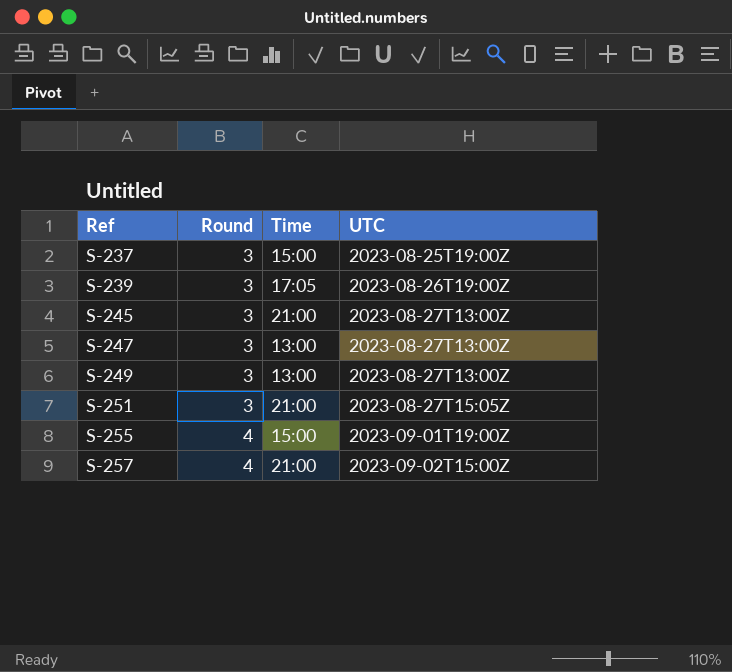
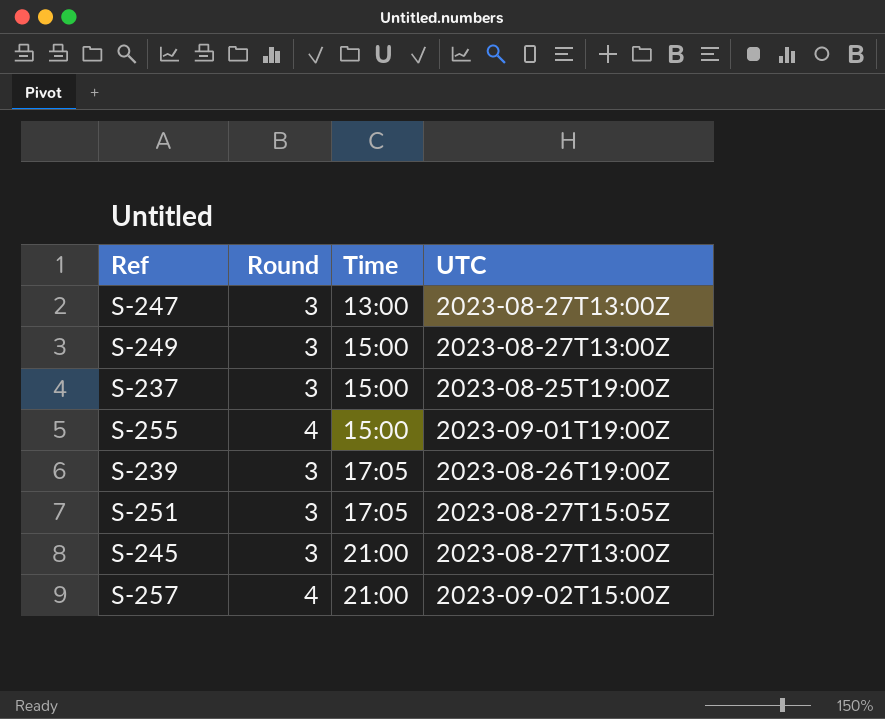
row order: Ref ascending -> Time ascending
S-249 | Time: 13:00 -> 15:00
S-251 | Time: 21:00 -> 17:05

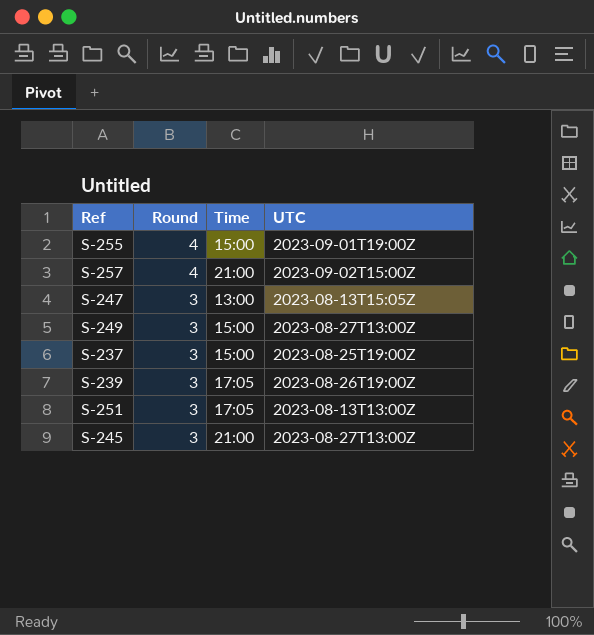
row order: Time ascending -> Round descending
S-247 | UTC: 2023-08-27T13:00Z -> 2023-08-13T15:05Z
S-251 | UTC: 2023-08-27T15:05Z -> 2023-08-13T13:00Z

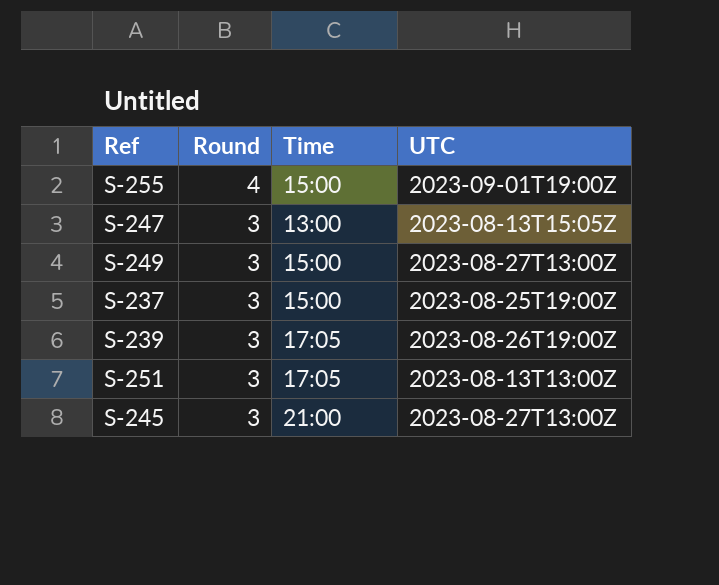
row S-257: 4 | 21:00 | 2023-09-02T15:00Z -> none

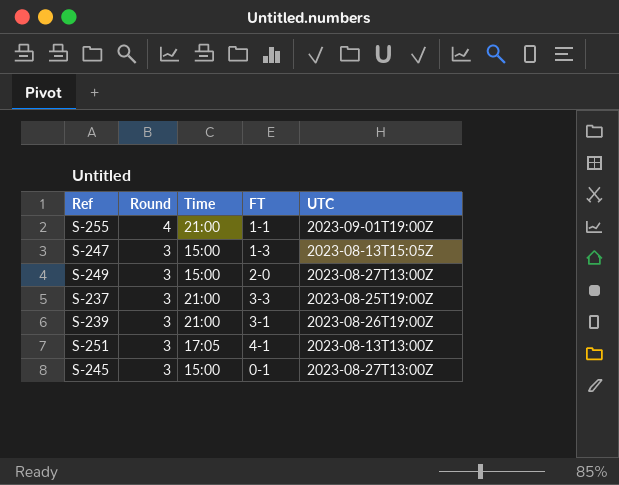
column FT | position: none -> 4
S-255 | Time: 15:00 -> 21:00
S-247 | Time: 13:00 -> 15:00
S-237 | Time: 15:00 -> 21:00
S-239 | Time: 17:05 -> 21:00
S-245 | Time: 21:00 -> 15:00

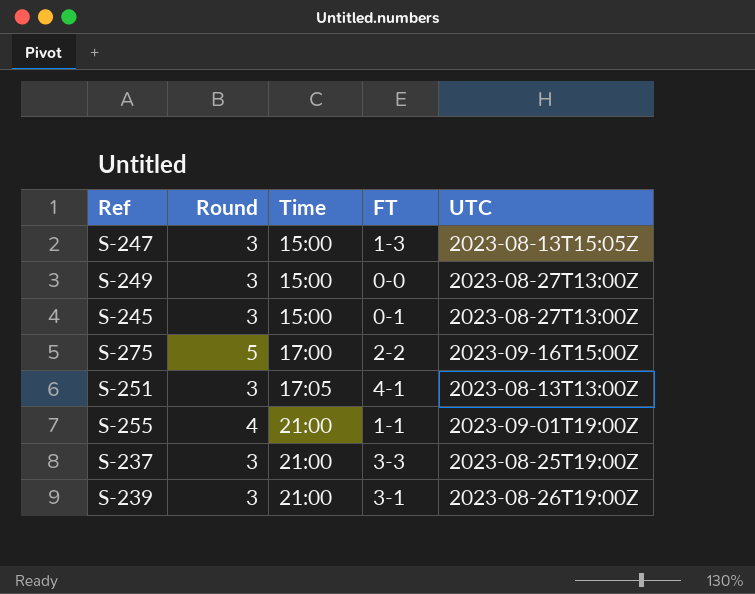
row order: Round descending -> Time ascending
S-249 | FT: 2-0 -> 0-0
row S-275: none -> 5 | 17:00 | 2-2 | 2023-09-16T15:00Z

